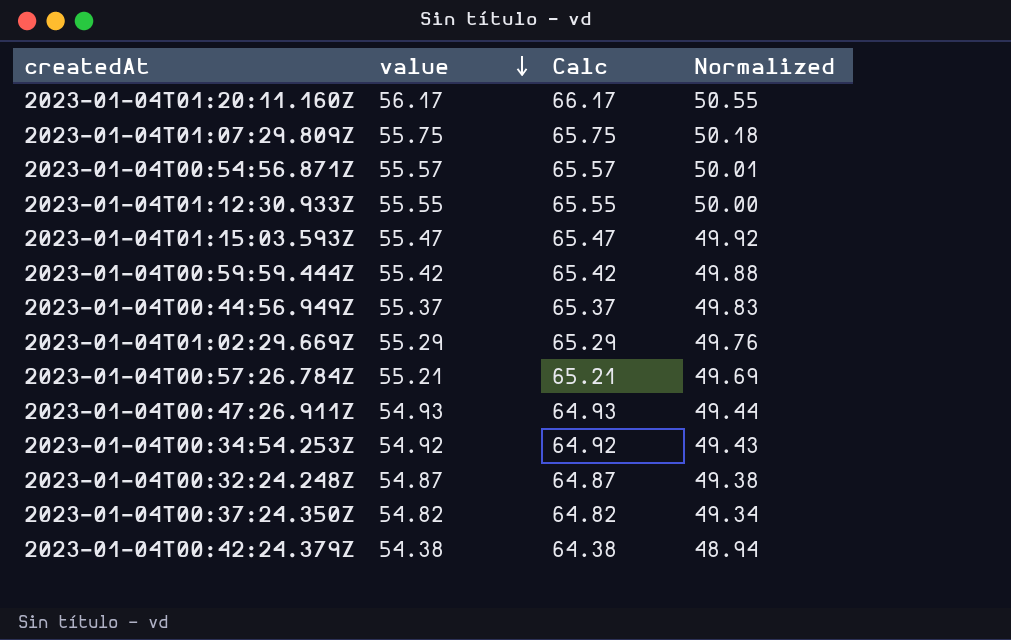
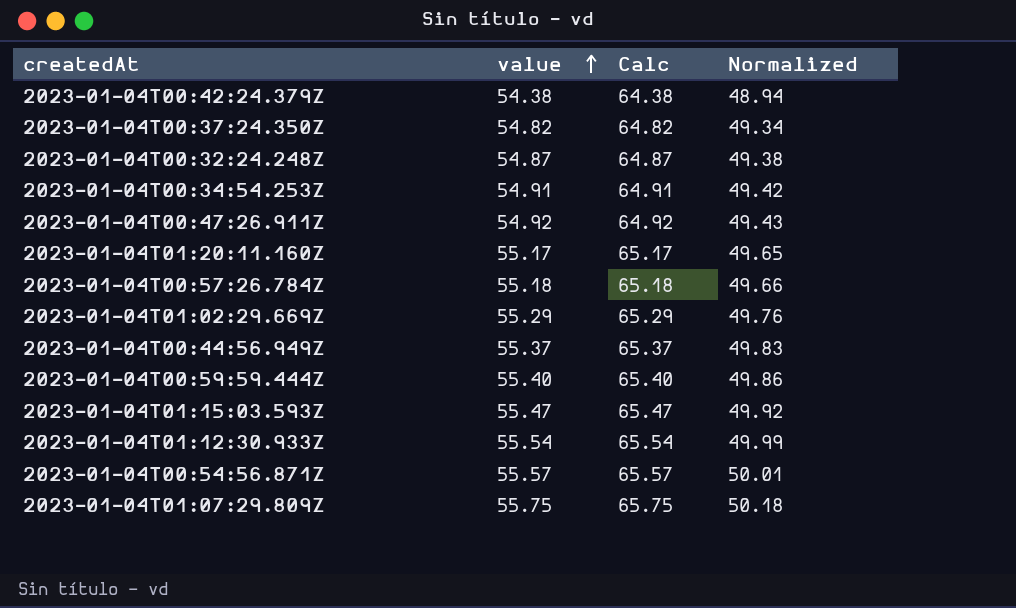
row order: value descending -> value ascending
2023-01-04T00:34:54.253Z | value: 54.92 -> 54.91
2023-01-04T00:34:54.253Z | Calc: 64.92 -> 64.91
2023-01-04T00:34:54.253Z | Normalized: 49.43 -> 49.42
2023-01-04T00:47:26.911Z | value: 54.93 -> 54.92
2023-01-04T00:47:26.911Z | Calc: 64.93 -> 64.92
2023-01-04T00:47:26.911Z | Normalized: 49.44 -> 49.43
2023-01-04T01:20:11.160Z | value: 56.17 -> 55.17
2023-01-04T01:20:11.160Z | Calc: 66.17 -> 65.17
2023-01-04T01:20:11.160Z | Normalized: 50.55 -> 49.65
2023-01-04T00:57:26.784Z | value: 55.21 -> 55.18
2023-01-04T00:57:26.784Z | Calc: 65.21 -> 65.18
2023-01-04T00:57:26.784Z | Normalized: 49.69 -> 49.66
2023-01-04T00:59:59.444Z | value: 55.42 -> 55.40
2023-01-04T00:59:59.444Z | Calc: 65.42 -> 65.40
2023-01-04T00:59:59.444Z | Normalized: 49.88 -> 49.86
2023-01-04T01:12:30.933Z | value: 55.55 -> 55.54
2023-01-04T01:12:30.933Z | Calc: 65.55 -> 65.54
2023-01-04T01:12:30.933Z | Normalized: 50.00 -> 49.99

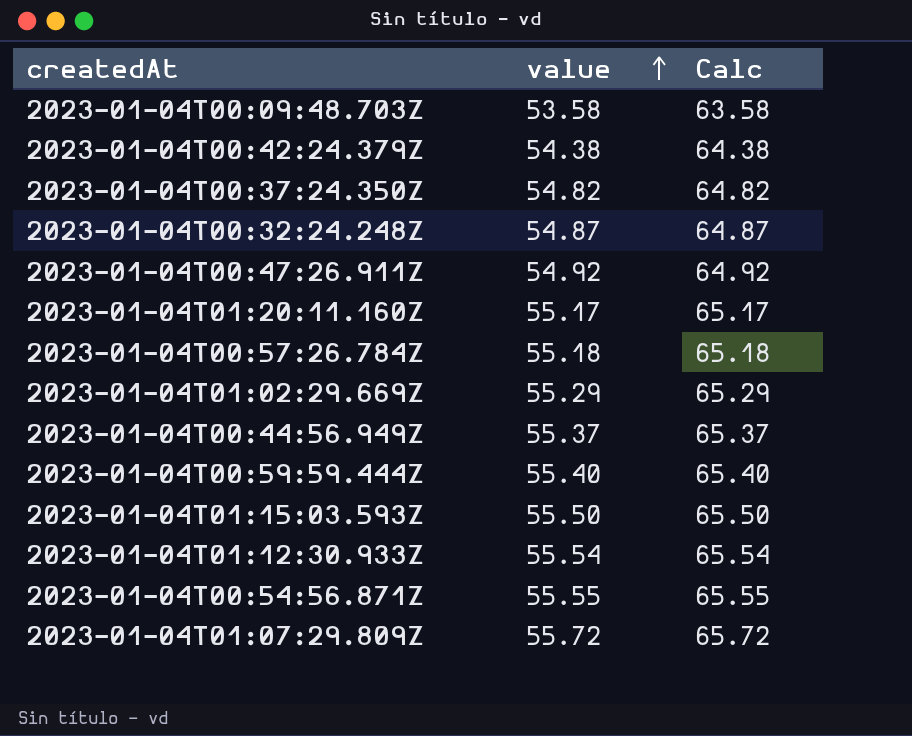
column Normalized | formula: [value] * 0.9 -> none
row 2023-01-04T00:34:54.253Z: 54.91 | 64.91 | 49.42 -> none
row 2023-01-04T00:09:48.703Z: none -> 53.58 | 63.58
2023-01-04T01:15:03.593Z | value: 55.47 -> 55.50
2023-01-04T01:15:03.593Z | Calc: 65.47 -> 65.50
2023-01-04T00:54:56.871Z | value: 55.57 -> 55.55
2023-01-04T00:54:56.871Z | Calc: 65.57 -> 65.55
2023-01-04T01:07:29.809Z | value: 55.75 -> 55.72
2023-01-04T01:07:29.809Z | Calc: 65.75 -> 65.72

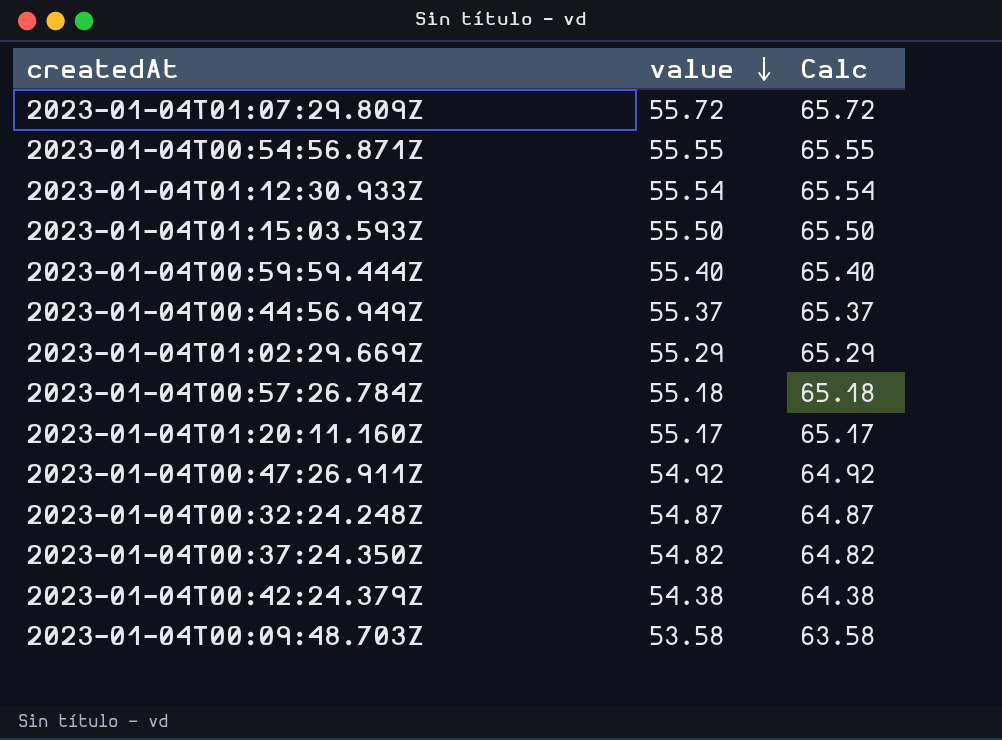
row order: value ascending -> value descending

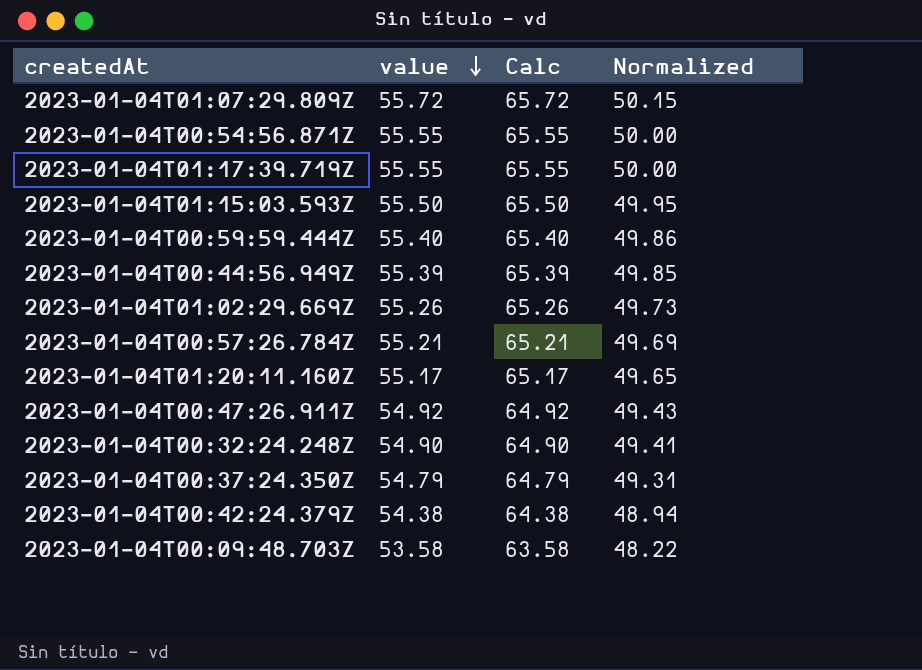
column Normalized | formula: none -> [value] * 0.9
row 2023-01-04T01:12:30.933Z: 55.54 | 65.54 -> none
row 2023-01-04T01:17:39.719Z: none -> 55.55 | 65.55 | 50.00
2023-01-04T00:44:56.949Z | value: 55.37 -> 55.39
2023-01-04T00:44:56.949Z | Calc: 65.37 -> 65.39
2023-01-04T01:02:29.669Z | value: 55.29 -> 55.26
2023-01-04T01:02:29.669Z | Calc: 65.29 -> 65.26
2023-01-04T00:57:26.784Z | value: 55.18 -> 55.21
2023-01-04T00:57:26.784Z | Calc: 65.18 -> 65.21
2023-01-04T00:32:24.248Z | value: 54.87 -> 54.90
2023-01-04T00:32:24.248Z | Calc: 64.87 -> 64.90
2023-01-04T00:37:24.350Z | value: 54.82 -> 54.79
2023-01-04T00:37:24.350Z | Calc: 64.82 -> 64.79

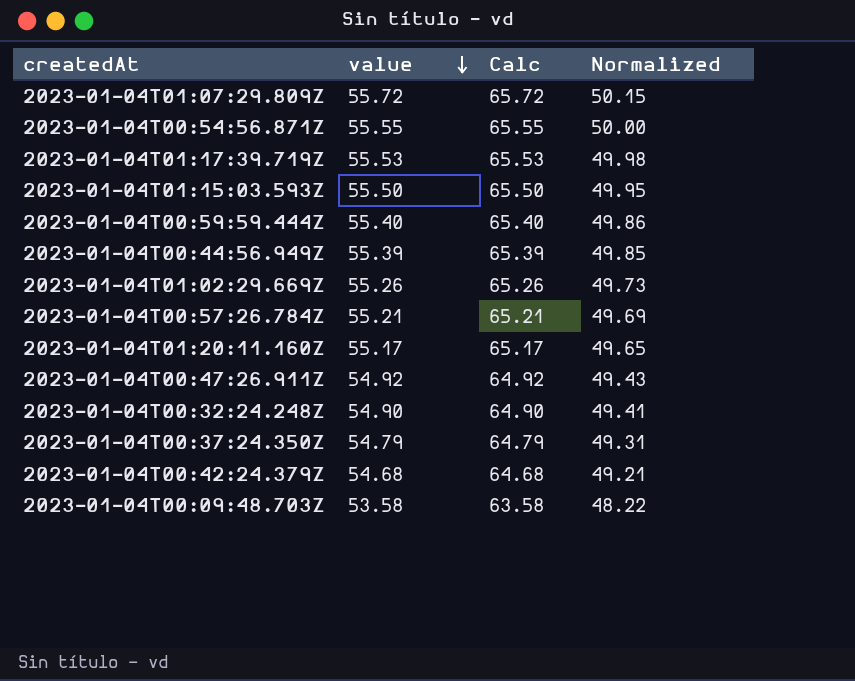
2023-01-04T01:17:39.719Z | value: 55.55 -> 55.53
2023-01-04T01:17:39.719Z | Calc: 65.55 -> 65.53
2023-01-04T01:17:39.719Z | Normalized: 50.00 -> 49.98
2023-01-04T00:42:24.379Z | value: 54.38 -> 54.68
2023-01-04T00:42:24.379Z | Calc: 64.38 -> 64.68
2023-01-04T00:42:24.379Z | Normalized: 48.94 -> 49.21

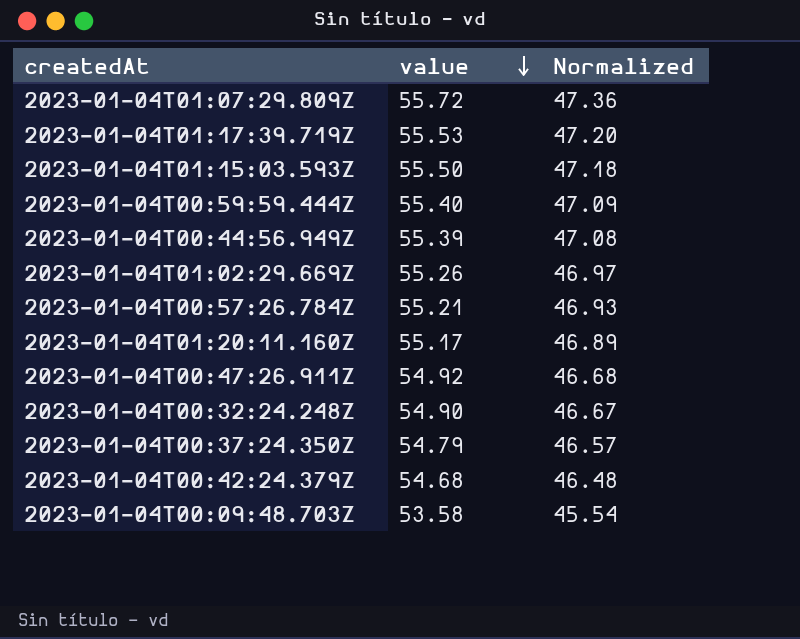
column Calc | formula: [value] + 10 -> none
column Normalized | formula: [value] * 0.9 -> [value] * 0.85
row 2023-01-04T00:54:56.871Z: 55.55 | 65.55 | 50.00 -> none

